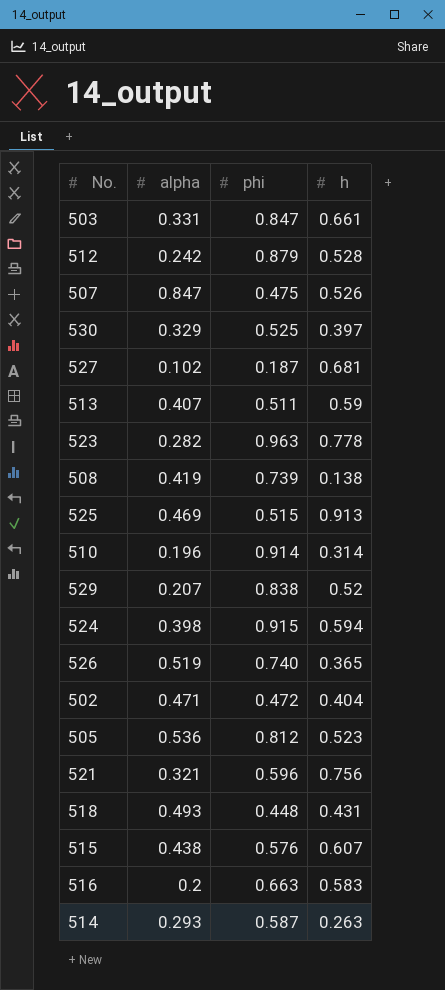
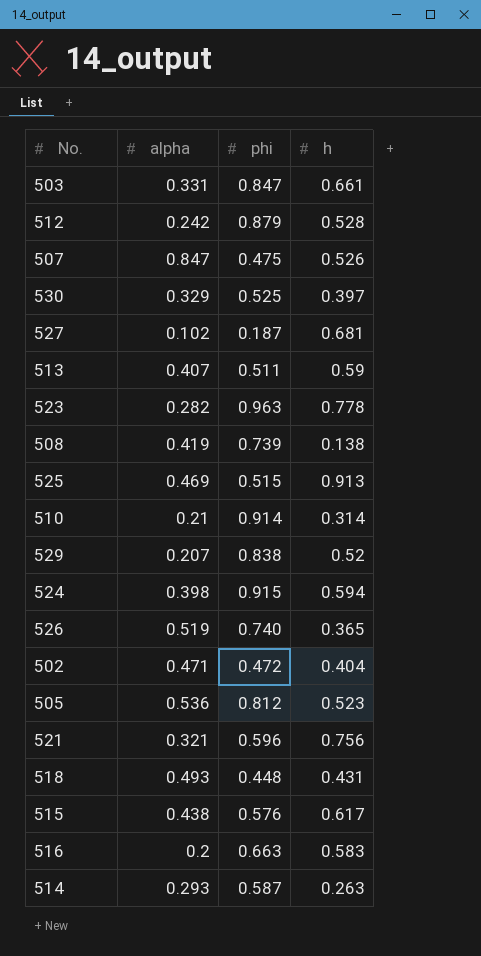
510 | alpha: 0.196 -> 0.21
515 | h: 0.607 -> 0.617

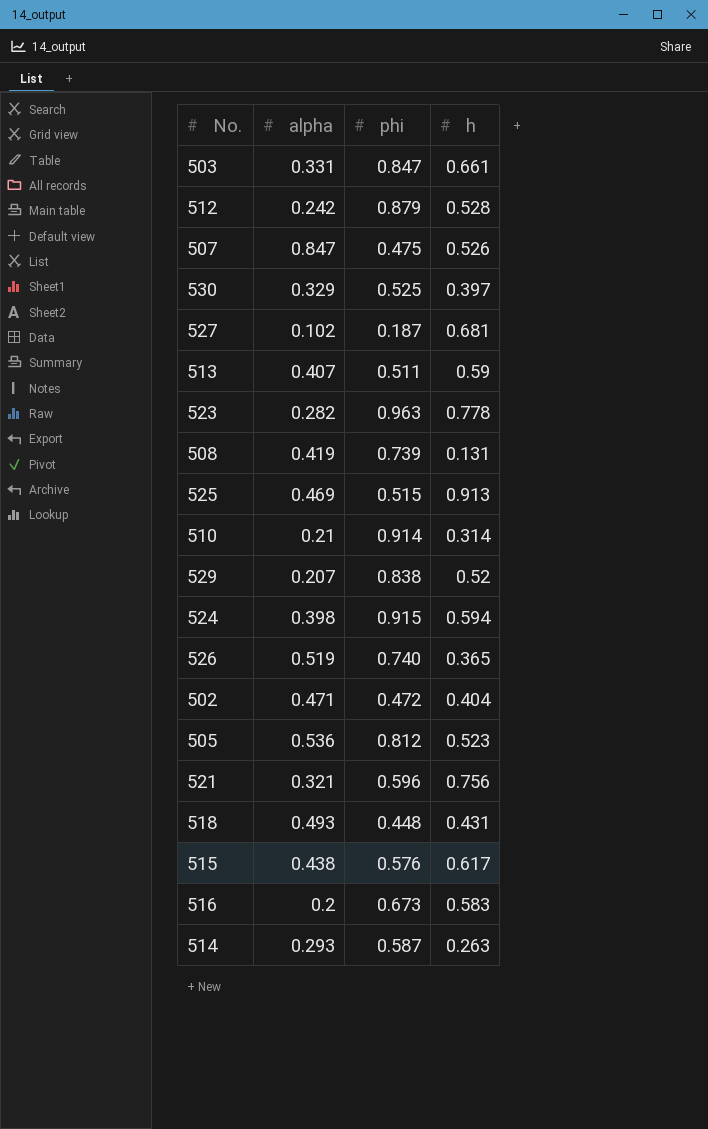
508 | h: 0.138 -> 0.131
516 | phi: 0.663 -> 0.673

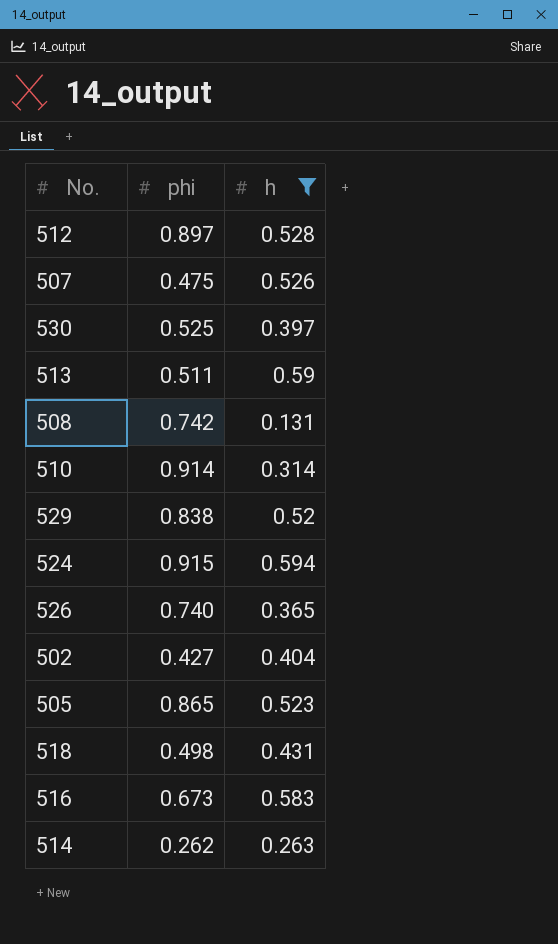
filter: none -> h <= 0.594
column alpha | position: 2 -> none
512 | phi: 0.879 -> 0.897
508 | phi: 0.739 -> 0.742
502 | phi: 0.472 -> 0.427
505 | phi: 0.812 -> 0.865
518 | phi: 0.448 -> 0.498
514 | phi: 0.587 -> 0.262

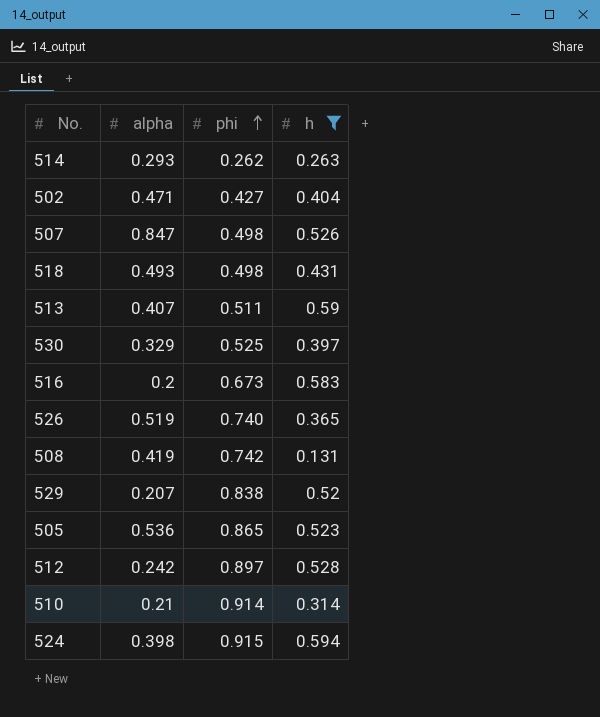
row order: none -> phi ascending
column alpha | position: none -> 2
507 | phi: 0.475 -> 0.498

